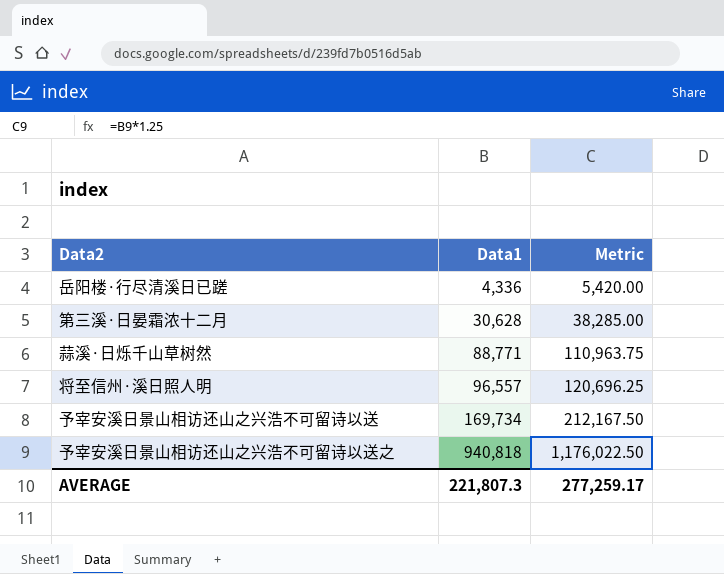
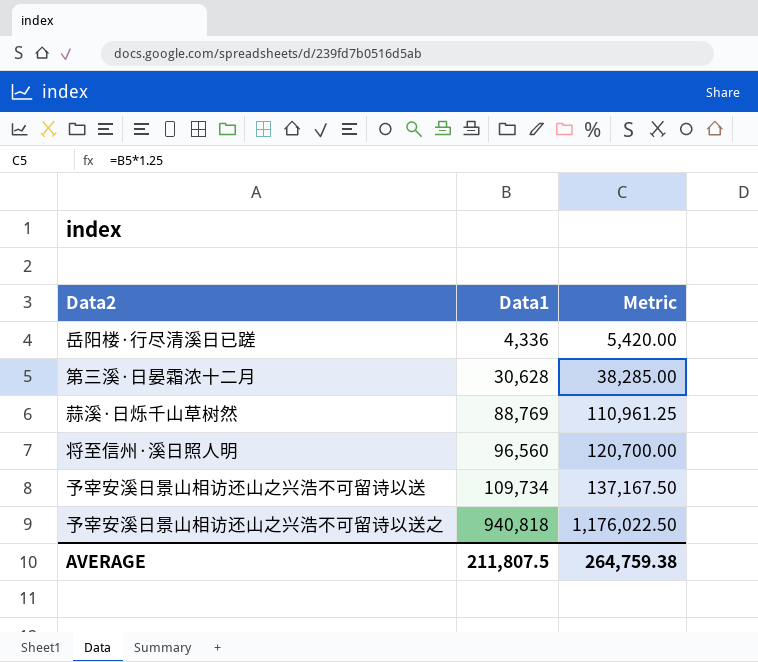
蒜溪·日烁千山草树然 | Data1: 88,771 -> 88,769
蒜溪·日烁千山草树然 | Metric: 110,963.75 -> 110,961.25
将至信州·溪日照人明 | Data1: 96,557 -> 96,560
将至信州·溪日照人明 | Metric: 120,696.25 -> 120,700.00
予宰安溪日景山相访还山之兴浩不可留诗以送 | Data1: 169,734 -> 109,734
予宰安溪日景山相访还山之兴浩不可留诗以送 | Metric: 212,167.50 -> 137,167.50
AVERAGE | Data1: 221,807.3 -> 211,807.5
AVERAGE | Metric: 277,259.17 -> 264,759.38

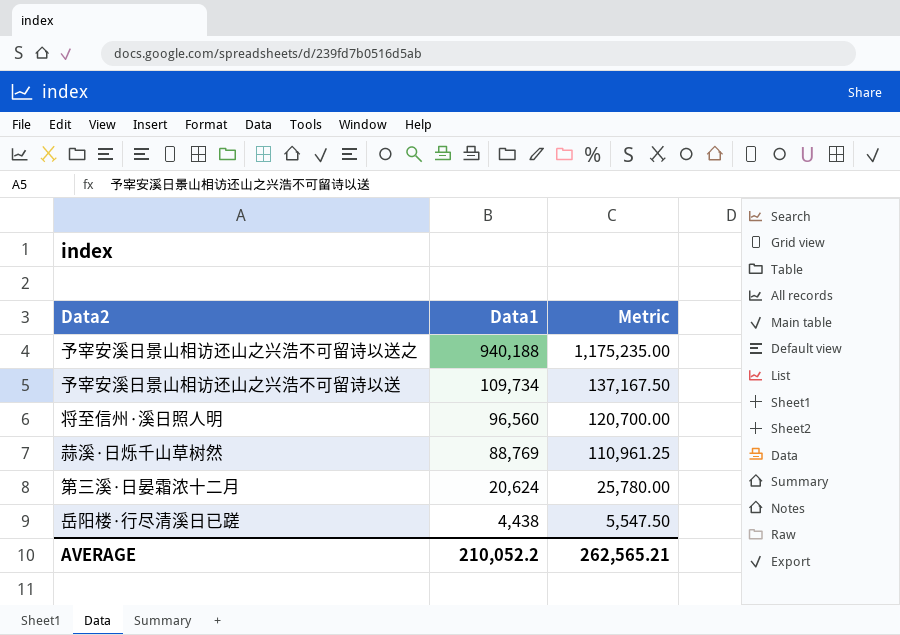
row order: Data1 ascending -> Data1 descending
予宰安溪日景山相访还山之兴浩不可留诗以送之 | Data1: 940,818 -> 940,188
予宰安溪日景山相访还山之兴浩不可留诗以送之 | Metric: 1,176,022.50 -> 1,175,235.00
第三溪·日晏霜浓十二月 | Data1: 30,628 -> 20,624
第三溪·日晏霜浓十二月 | Metric: 38,285.00 -> 25,780.00
岳阳楼·行尽清溪日已蹉 | Data1: 4,336 -> 4,438
岳阳楼·行尽清溪日已蹉 | Metric: 5,420.00 -> 5,547.50
AVERAGE | Data1: 211,807.5 -> 210,052.2
AVERAGE | Metric: 264,759.38 -> 262,565.21

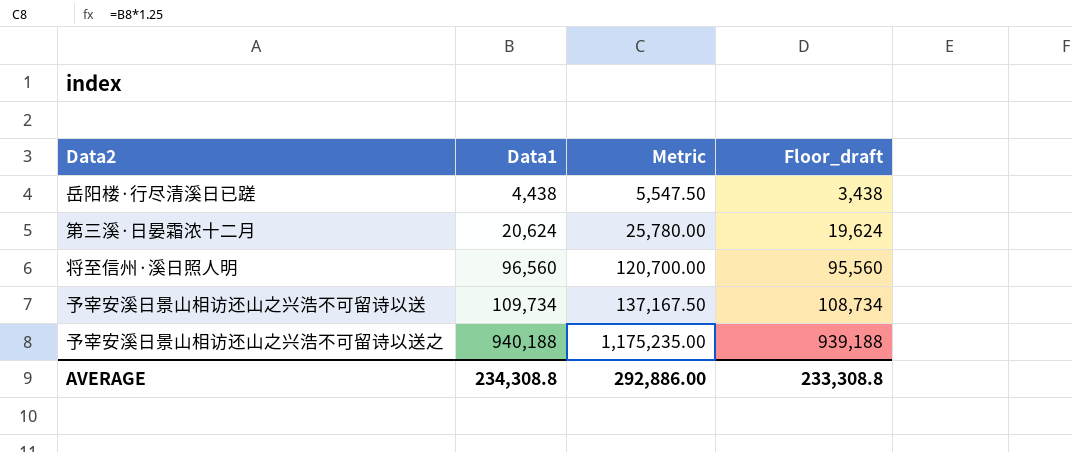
row order: Data1 descending -> Data1 ascending
column Floor_draft | formula: none -> [Data1] - 1000
row 蒜溪·日烁千山草树然: 88,769 | 110,961.25 -> none
AVERAGE | Data1: 210,052.2 -> 234,308.8
AVERAGE | Metric: 262,565.21 -> 292,886.00

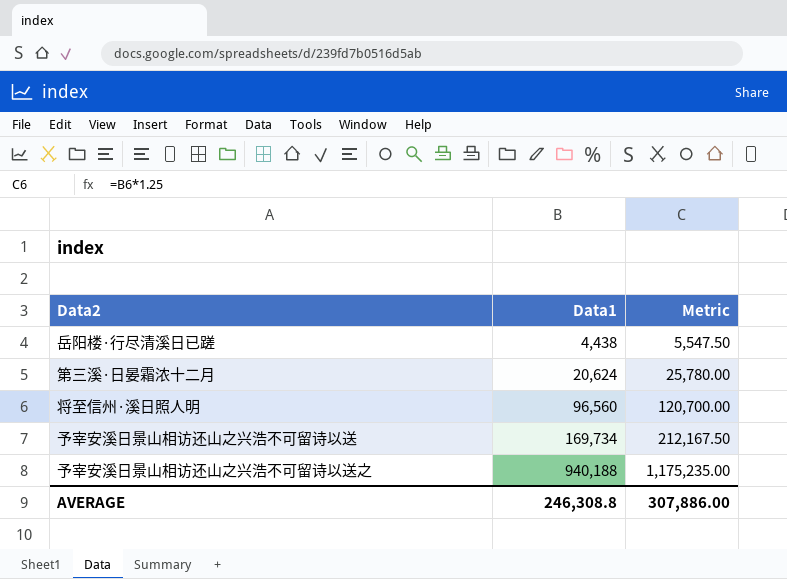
column Floor_draft | formula: [Data1] - 1000 -> none
予宰安溪日景山相访还山之兴浩不可留诗以送 | Data1: 109,734 -> 169,734
予宰安溪日景山相访还山之兴浩不可留诗以送 | Metric: 137,167.50 -> 212,167.50
AVERAGE | Data1: 234,308.8 -> 246,308.8
AVERAGE | Metric: 292,886.00 -> 307,886.00

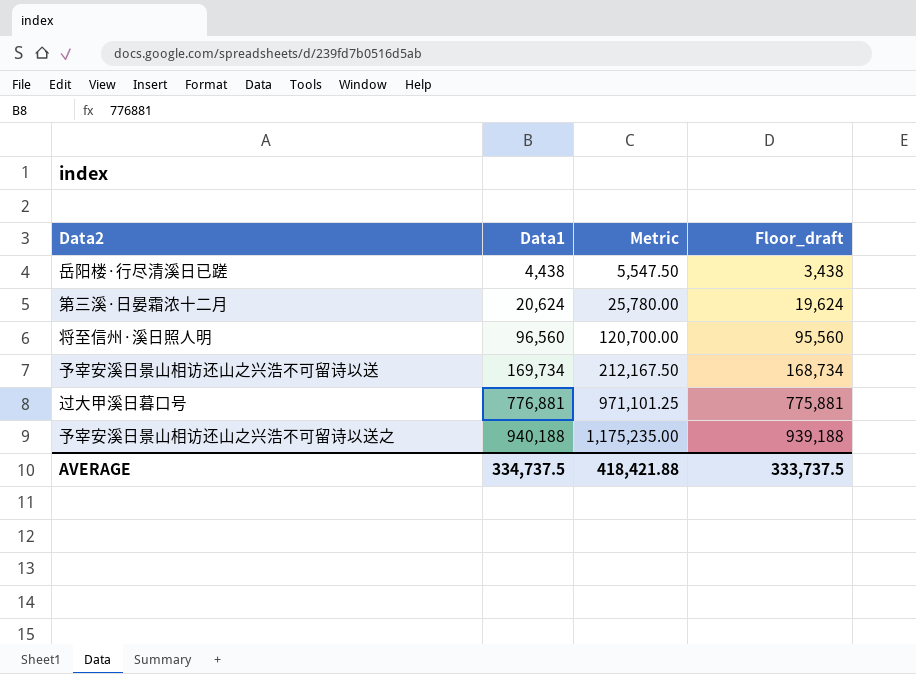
column Floor_draft | formula: none -> [Data1] - 1000
row 过大甲溪日暮口号: none -> 776,881 | 971,101.25 | 775,881
AVERAGE | Data1: 246,308.8 -> 334,737.5
AVERAGE | Metric: 307,886.00 -> 418,421.88

